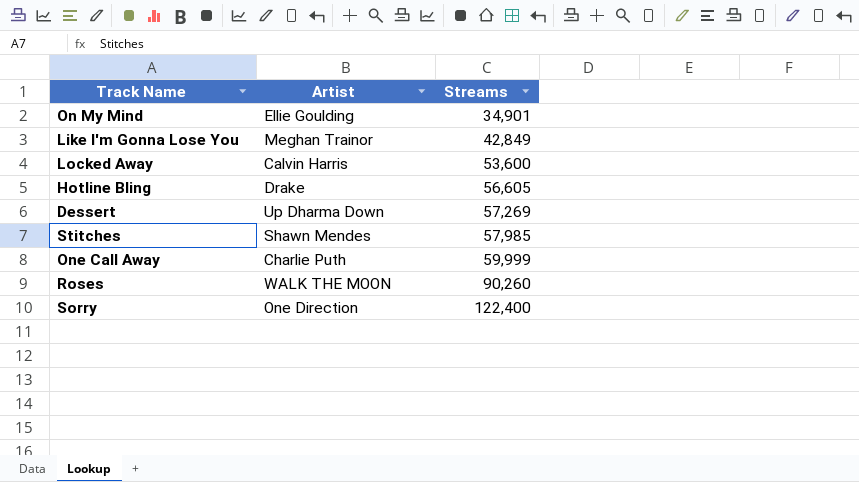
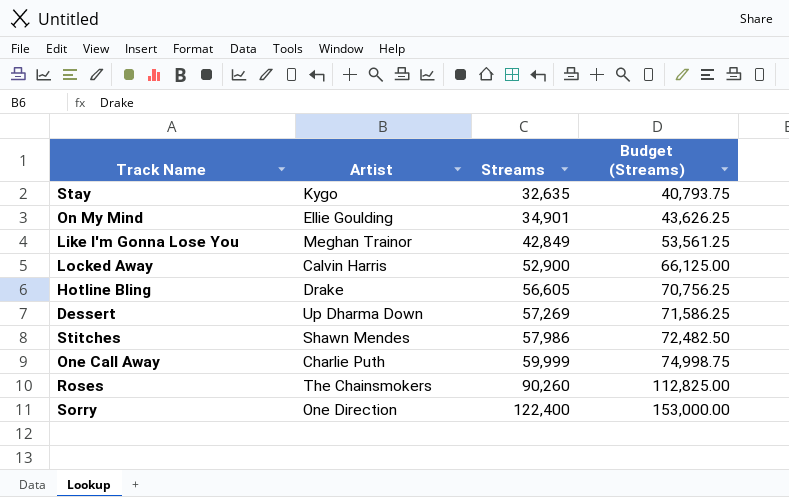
column Budget (Streams) | formula: none -> [Streams] * 1.25
row Stay: none -> Kygo | 32,635 | 40,793.75
Locked Away | Streams: 53,600 -> 52,900
Stitches | Streams: 57,985 -> 57,986
Roses | Artist: WALK THE MOON -> The Chainsmokers

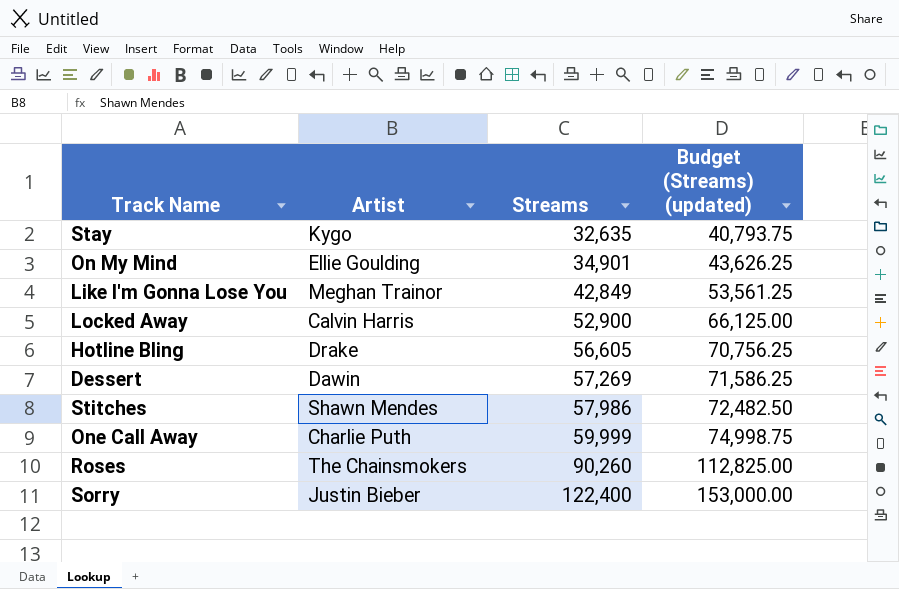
column name: Budget (Streams) -> Budget (Streams) (updated)
Dessert | Artist: Up Dharma Down -> Dawin
Sorry | Artist: One Direction -> Justin Bieber

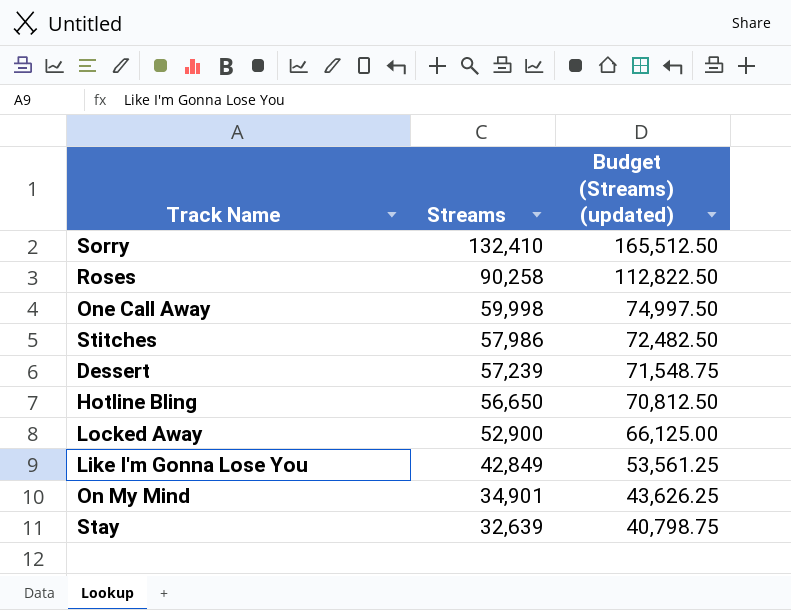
row order: Streams ascending -> Streams descending
column Artist | position: 2 -> none
Sorry | Streams: 122,400 -> 132,410
Sorry | Budget (Streams) (updated): 153,000.00 -> 165,512.50
Roses | Streams: 90,260 -> 90,258
Roses | Budget (Streams) (updated): 112,825.00 -> 112,822.50
One Call Away | Streams: 59,999 -> 59,998
One Call Away | Budget (Streams) (updated): 74,998.75 -> 74,997.50
Dessert | Streams: 57,269 -> 57,239
Dessert | Budget (Streams) (updated): 71,586.25 -> 71,548.75
Hotline Bling | Streams: 56,605 -> 56,650
Hotline Bling | Budget (Streams) (updated): 70,756.25 -> 70,812.50
Stay | Streams: 32,635 -> 32,639
Stay | Budget (Streams) (updated): 40,793.75 -> 40,798.75

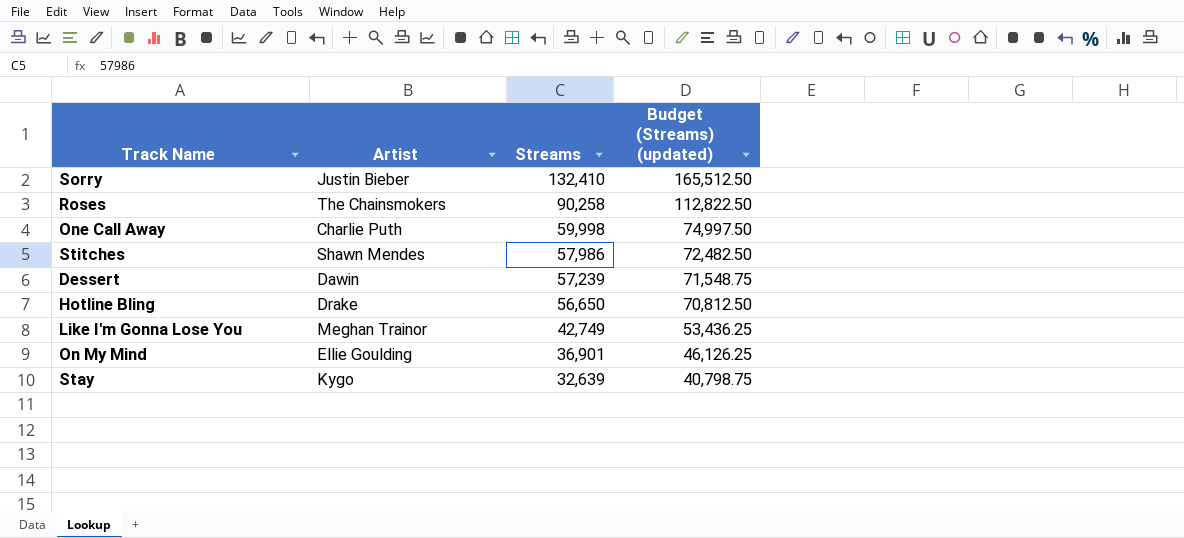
column Artist | position: none -> 2
row Locked Away: 52,900 | 66,125.00 -> none
Like I'm Gonna Lose You | Streams: 42,849 -> 42,749
Like I'm Gonna Lose You | Budget (Streams) (updated): 53,561.25 -> 53,436.25
On My Mind | Streams: 34,901 -> 36,901
On My Mind | Budget (Streams) (updated): 43,626.25 -> 46,126.25

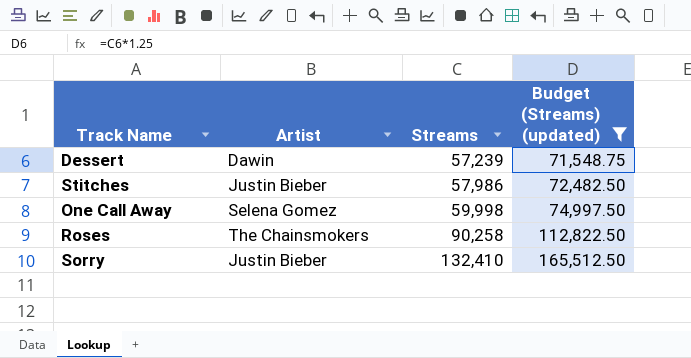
filter: none -> Budget (Streams) (updated) >= 71,548.75
row order: Streams descending -> Streams ascending
Stitches | Artist: Shawn Mendes -> Justin Bieber
One Call Away | Artist: Charlie Puth -> Selena Gomez

